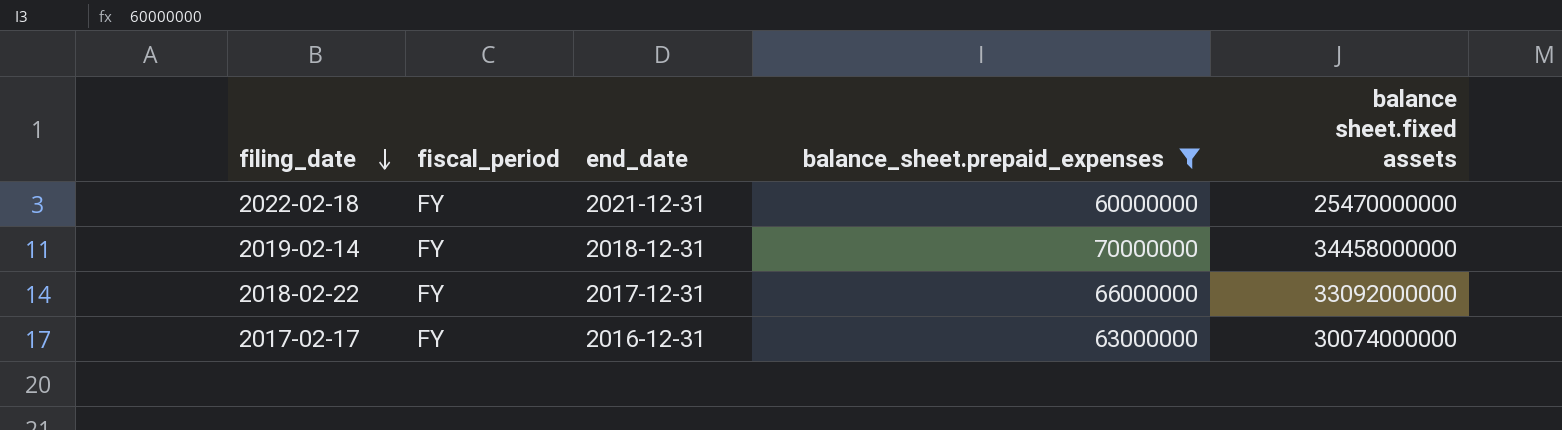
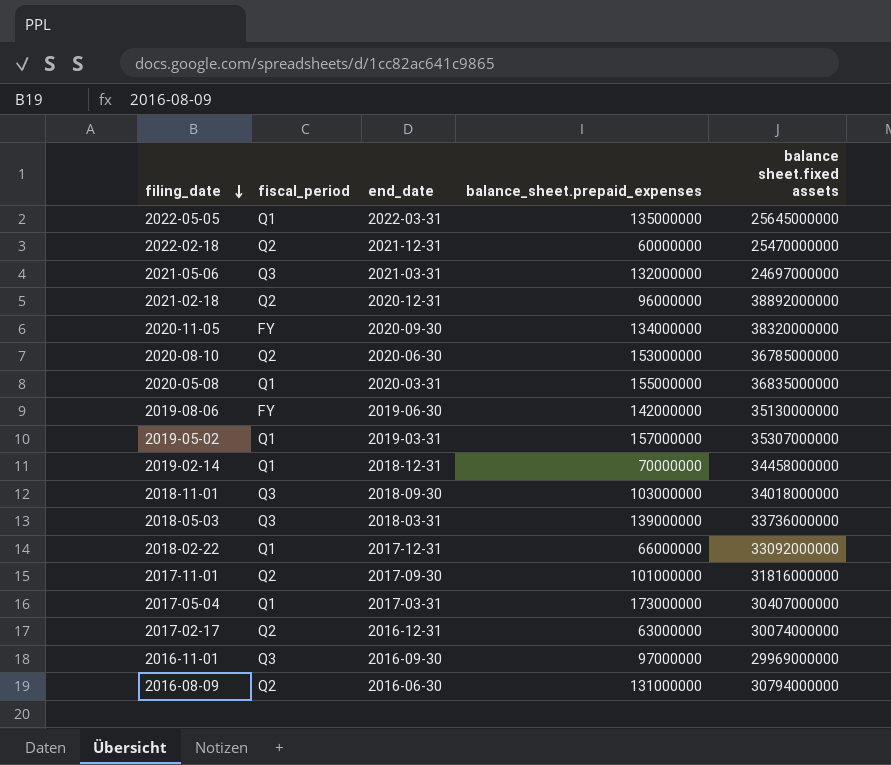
filter: balance_sheet.prepaid_expenses <= 70000000 -> none
2022-02-18 | fiscal_period: FY -> Q2
2019-02-14 | fiscal_period: FY -> Q1
2018-02-22 | fiscal_period: FY -> Q1
2017-02-17 | fiscal_period: FY -> Q2

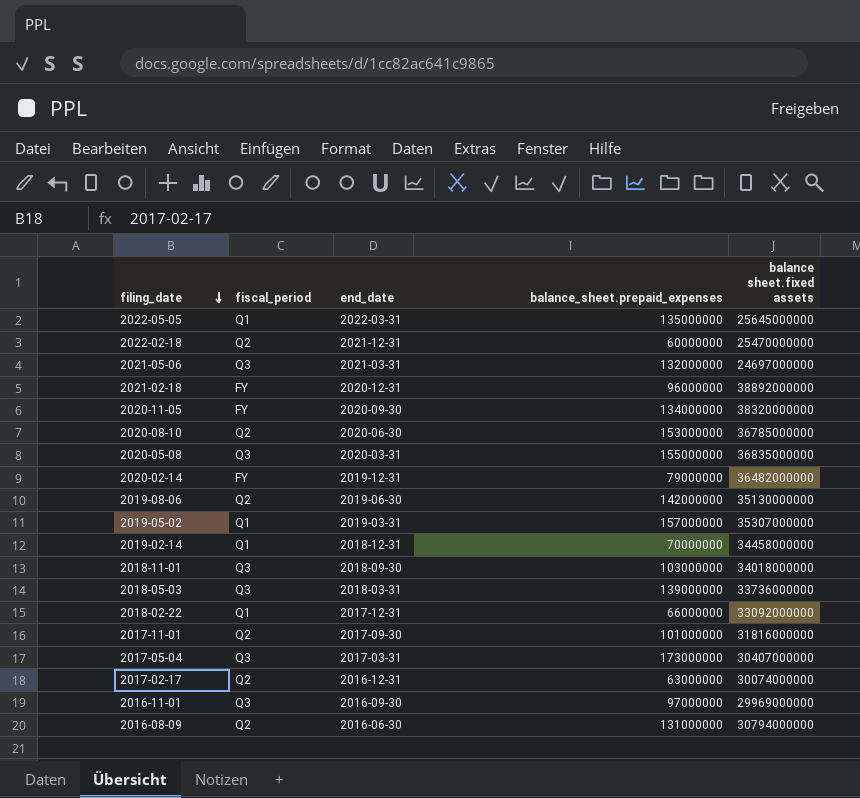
2021-02-18 | fiscal_period: Q2 -> FY
2020-05-08 | fiscal_period: Q1 -> Q3
row 2020-02-14: none -> FY | 2019-12-31 | 79000000 | 36482000000
2019-08-06 | fiscal_period: FY -> Q2
2017-05-04 | fiscal_period: Q1 -> Q3

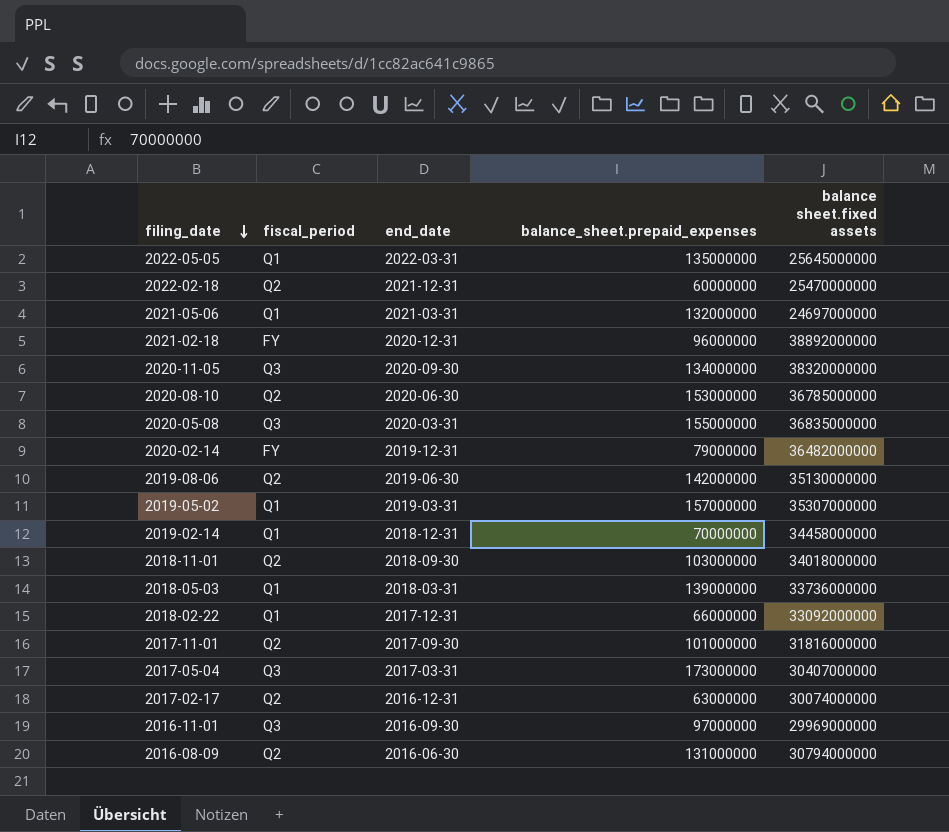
2021-05-06 | fiscal_period: Q3 -> Q1
2020-11-05 | fiscal_period: FY -> Q3
2018-11-01 | fiscal_period: Q3 -> Q2
2018-05-03 | fiscal_period: Q3 -> Q1

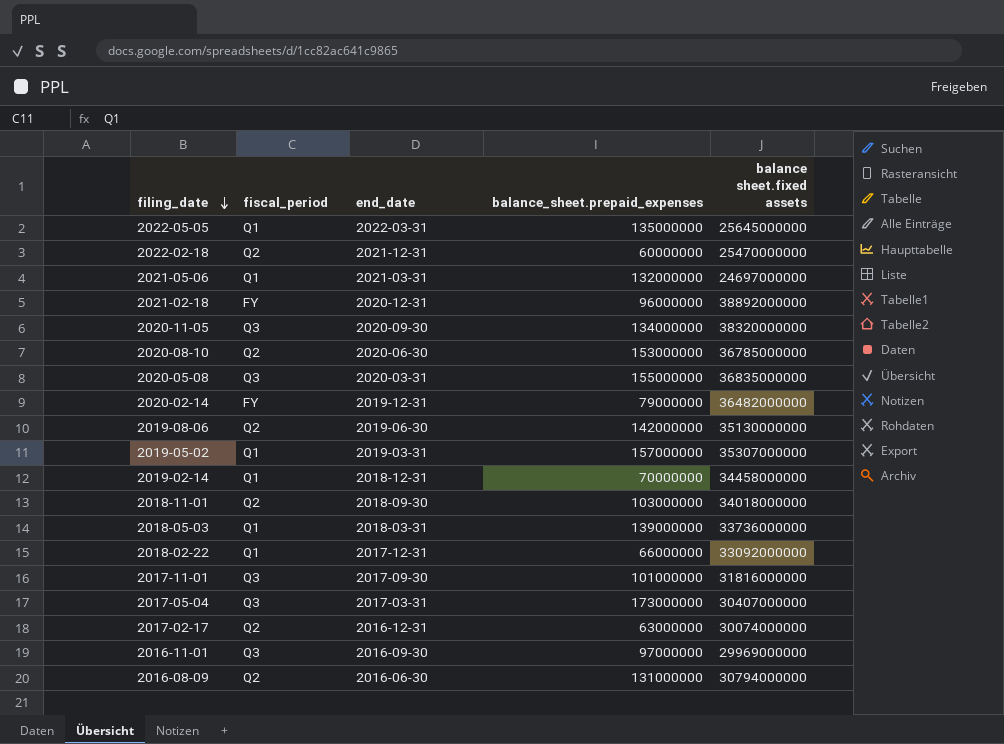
2017-11-01 | fiscal_period: Q2 -> Q3

